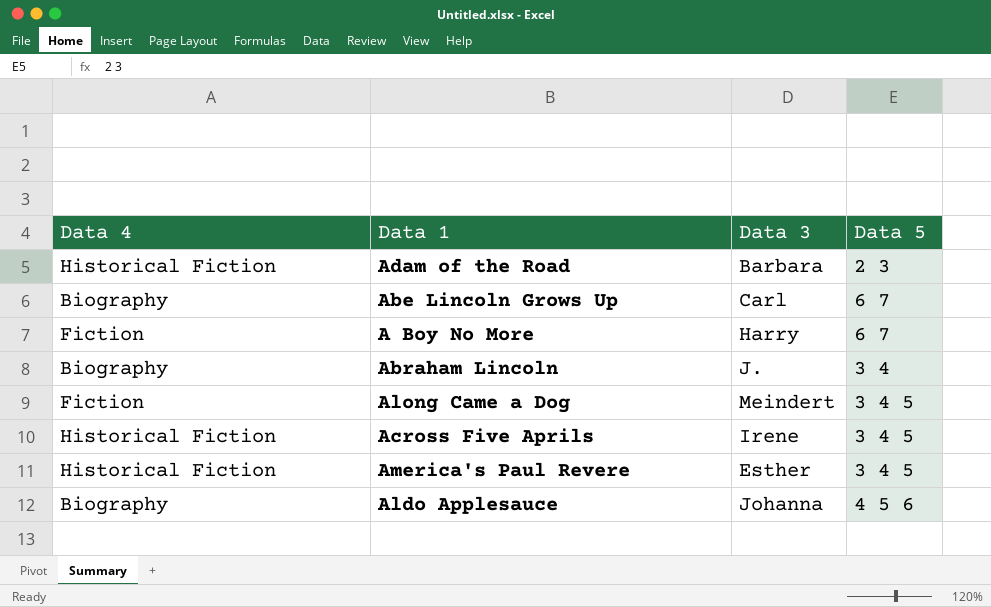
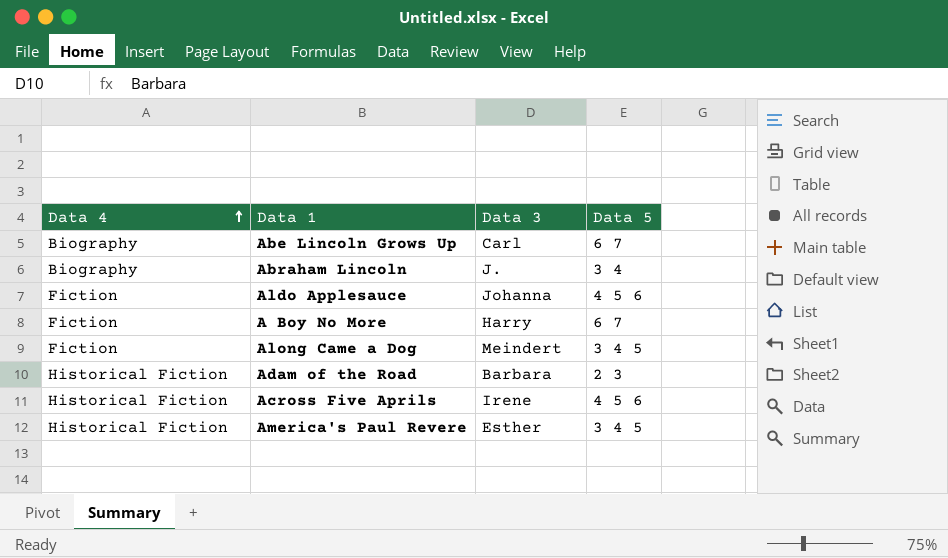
row order: none -> Data 4 ascending
Aldo Applesauce | Data 4: Biography -> Fiction
Across Five Aprils | Data 5: 3 4 5 -> 4 5 6

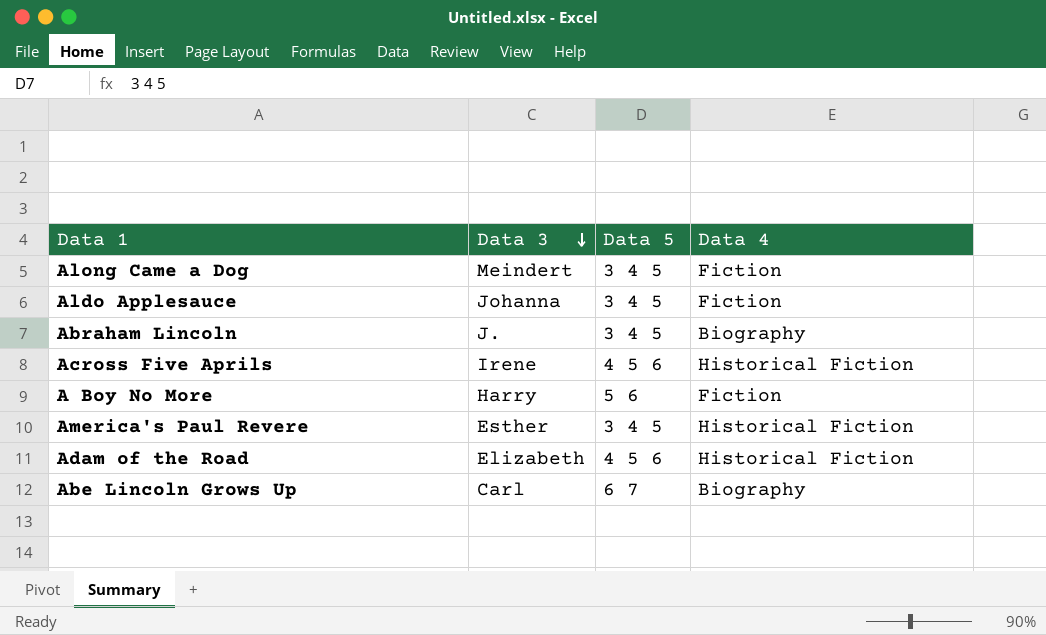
row order: Data 4 ascending -> Data 3 descending
column Data 4 | position: 1 -> 4
Aldo Applesauce | Data 5: 4 5 6 -> 3 4 5
Abraham Lincoln | Data 5: 3 4 -> 3 4 5
A Boy No More | Data 5: 6 7 -> 5 6
Adam of the Road | Data 3: Barbara -> Elizabeth
Adam of the Road | Data 5: 2 3 -> 4 5 6

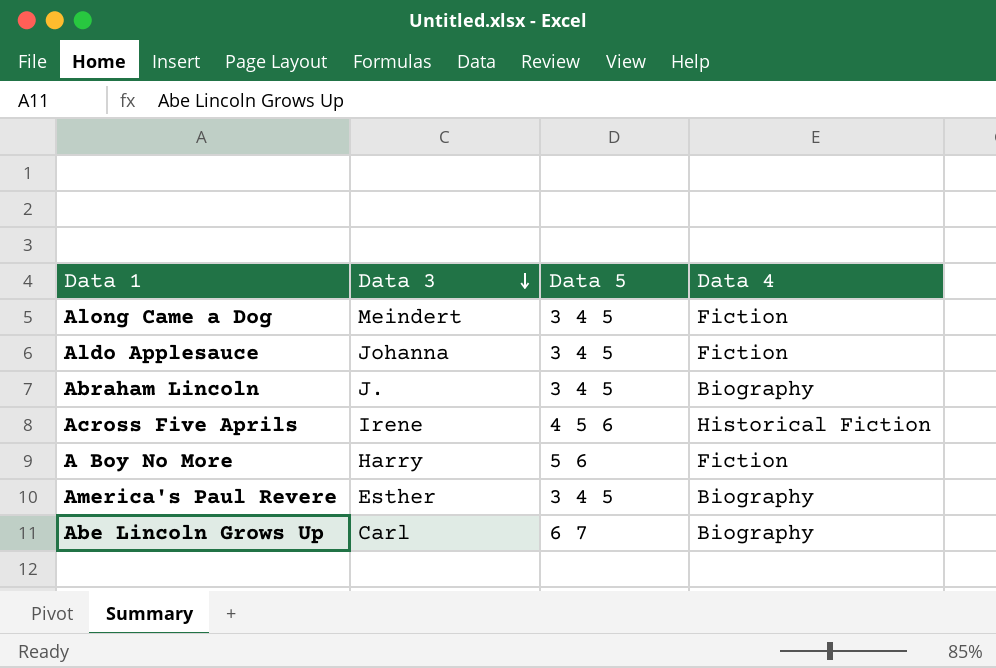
row Adam of the Road: Elizabeth | 4 5 6 | Historical Fiction -> none
America's Paul Revere | Data 4: Historical Fiction -> Biography

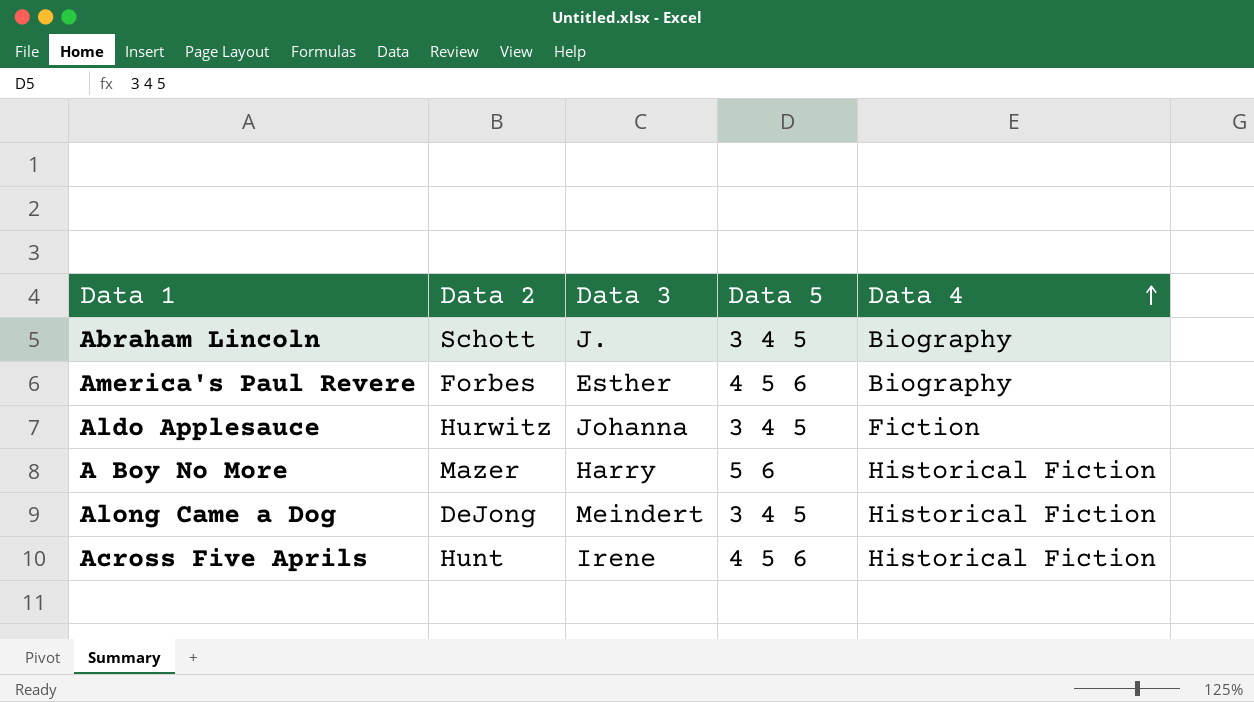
row order: Data 3 descending -> Data 4 ascending
column Data 2 | position: none -> 2
row Abe Lincoln Grows Up: Carl | 6 7 | Biography -> none
America's Paul Revere | Data 5: 3 4 5 -> 4 5 6
A Boy No More | Data 4: Fiction -> Historical Fiction
Along Came a Dog | Data 4: Fiction -> Historical Fiction

